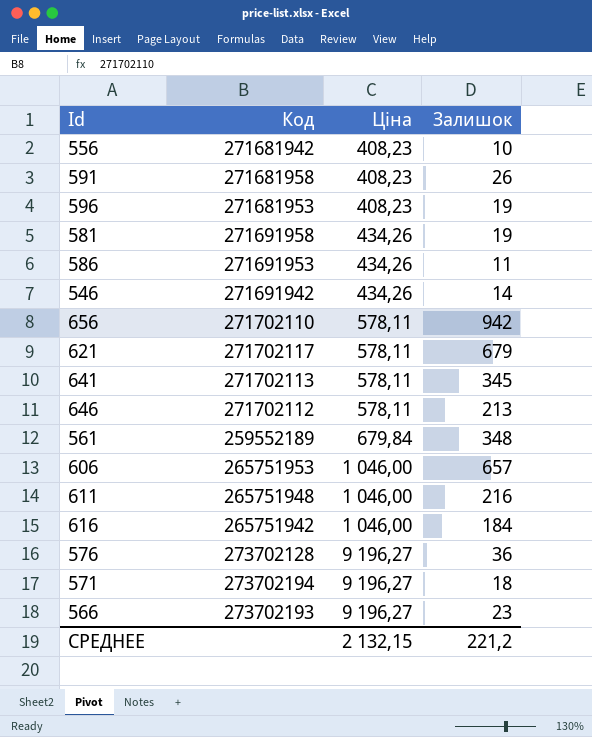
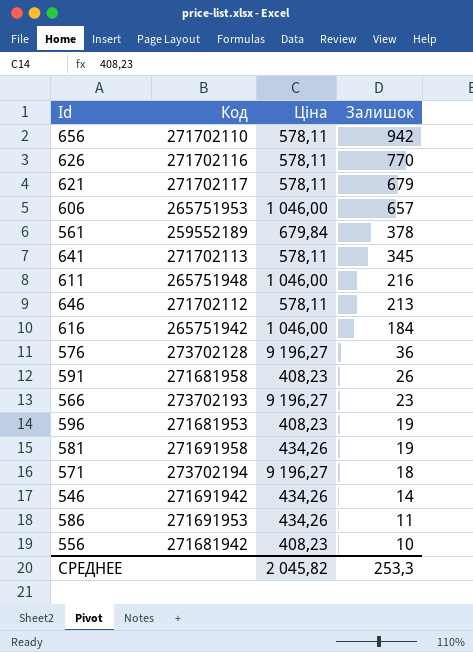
row order: Ціна ascending -> Залишок descending
row 626: none -> 271702116 | 578,11 | 770
561 | Залишок: 348 -> 378
СРЕДНЕЕ | Ціна: 2 132,15 -> 2 045,82
СРЕДНЕЕ | Залишок: 221,2 -> 253,3

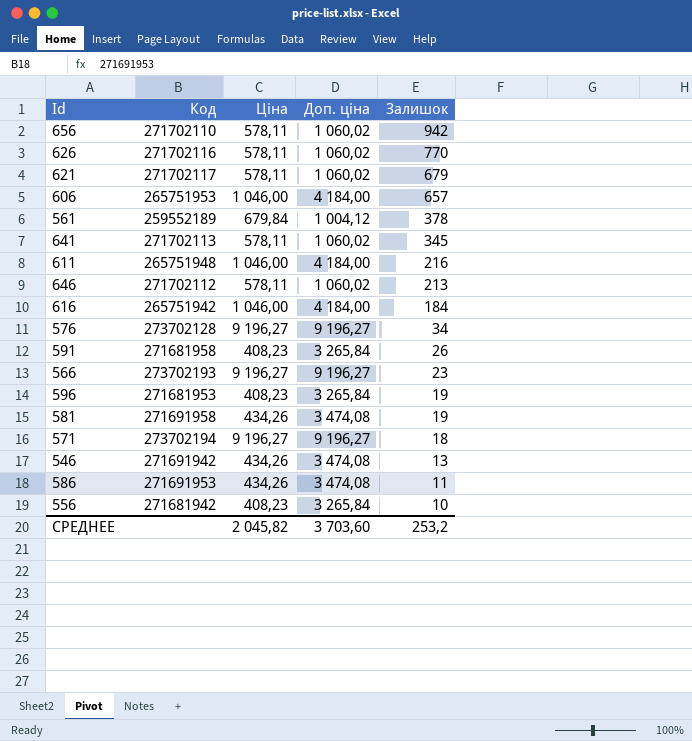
column Доп. ціна | position: none -> 4
576 | Залишок: 36 -> 34
546 | Залишок: 14 -> 13
СРЕДНЕЕ | Залишок: 253,3 -> 253,2

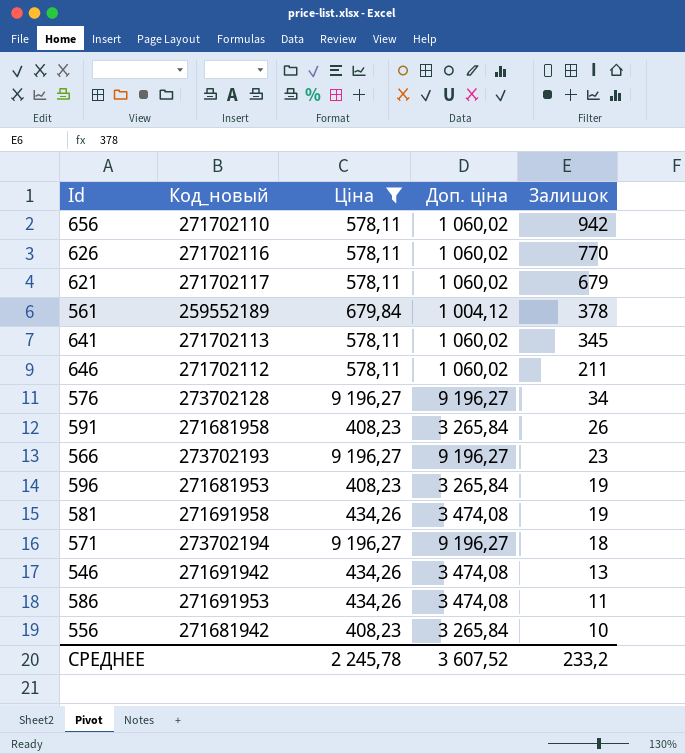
filter: none -> Ціна != 1 046,00
column name: Код -> Код_новый
646 | Залишок: 213 -> 211
СРЕДНЕЕ | Ціна: 2 045,82 -> 2 245,78
СРЕДНЕЕ | Доп. ціна: 3 703,60 -> 3 607,52
СРЕДНЕЕ | Залишок: 253,2 -> 233,2

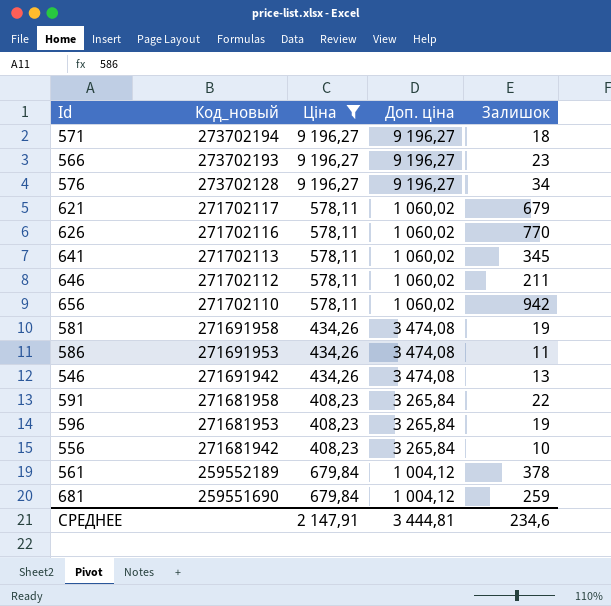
row order: Залишок descending -> Код_новый descending
591 | Залишок: 26 -> 22
row 681: none -> 259551690 | 679,84 | 1 004,12 | 259
СРЕДНЕЕ | Ціна: 2 245,78 -> 2 147,91
СРЕДНЕЕ | Доп. ціна: 3 607,52 -> 3 444,81
СРЕДНЕЕ | Залишок: 233,2 -> 234,6

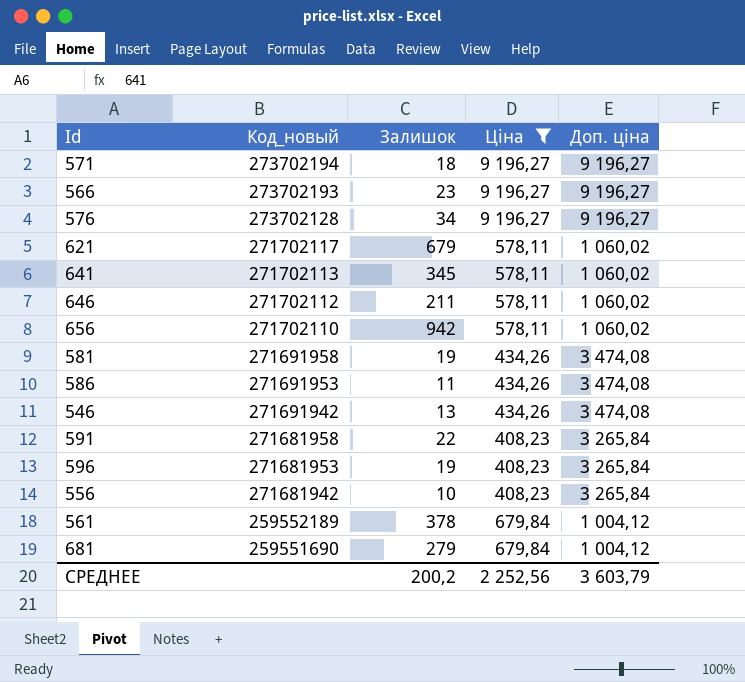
column Залишок | position: 5 -> 3
row 626: 271702116 | 578,11 | 1 060,02 | 770 -> none
681 | Залишок: 259 -> 279
СРЕДНЕЕ | Залишок: 234,6 -> 200,2
СРЕДНЕЕ | Ціна: 2 147,91 -> 2 252,56
СРЕДНЕЕ | Доп. ціна: 3 444,81 -> 3 603,79

